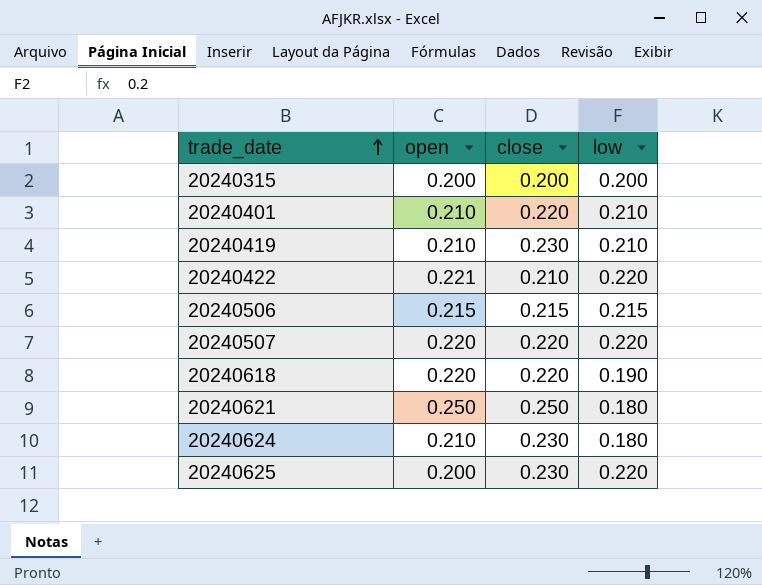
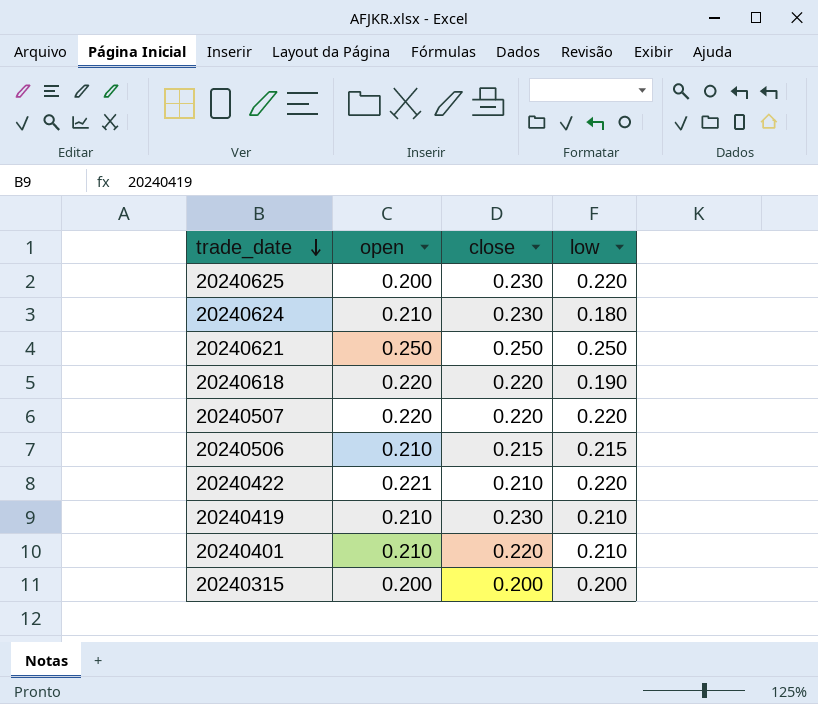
row order: trade_date ascending -> trade_date descending
20240621 | low: 0.180 -> 0.250
20240506 | open: 0.215 -> 0.210

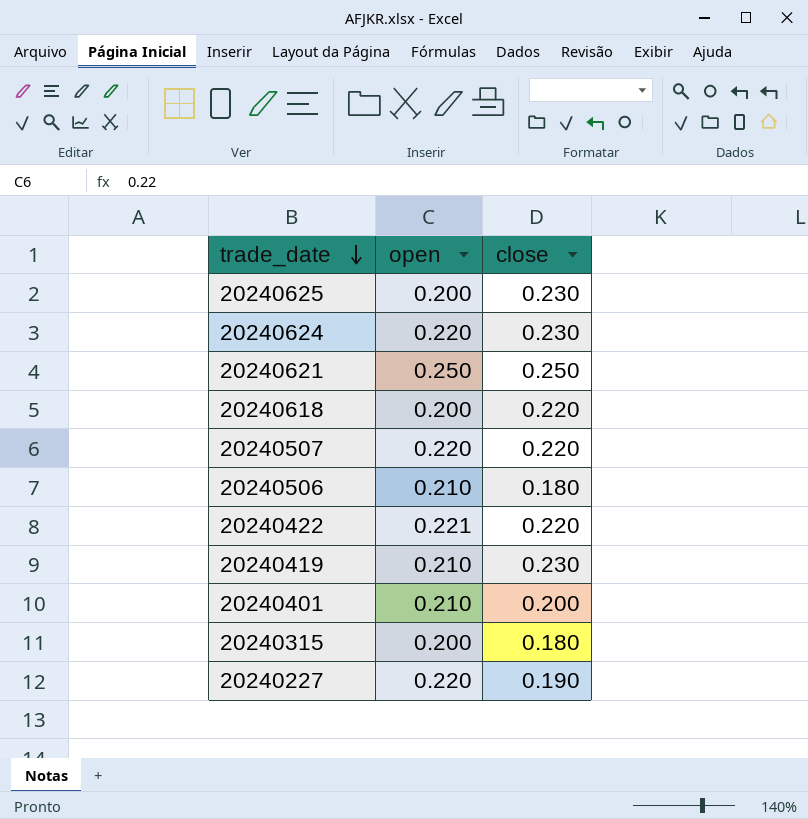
column low | position: 4 -> none
20240624 | open: 0.210 -> 0.220
20240618 | open: 0.220 -> 0.200
20240506 | close: 0.215 -> 0.180
20240422 | close: 0.210 -> 0.220
20240401 | close: 0.220 -> 0.200
20240315 | close: 0.200 -> 0.180
row 20240227: none -> 0.220 | 0.190

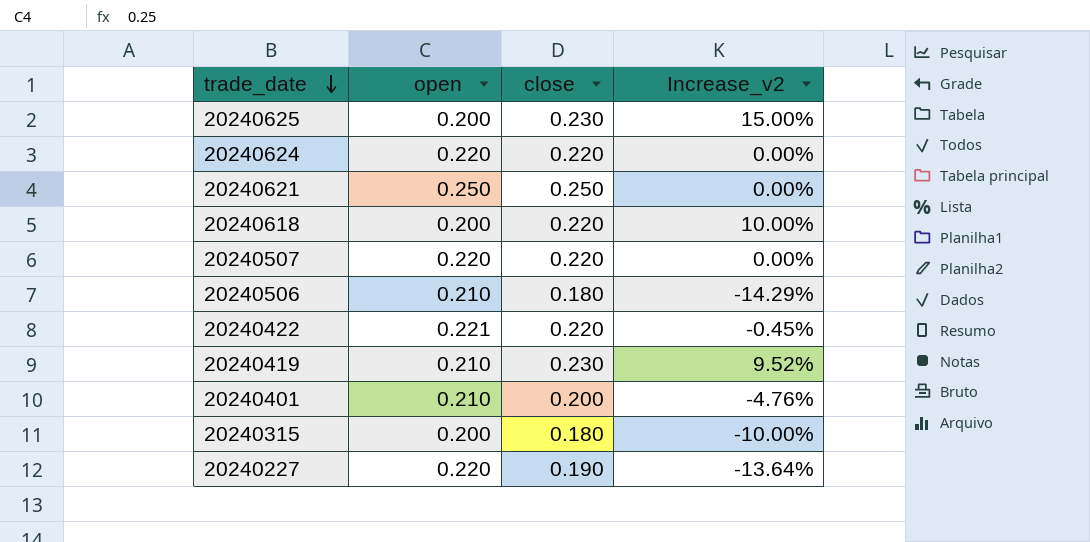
column Increase_v2 | formula: none -> ([close] - [open]) / [open]
20240624 | close: 0.230 -> 0.220

